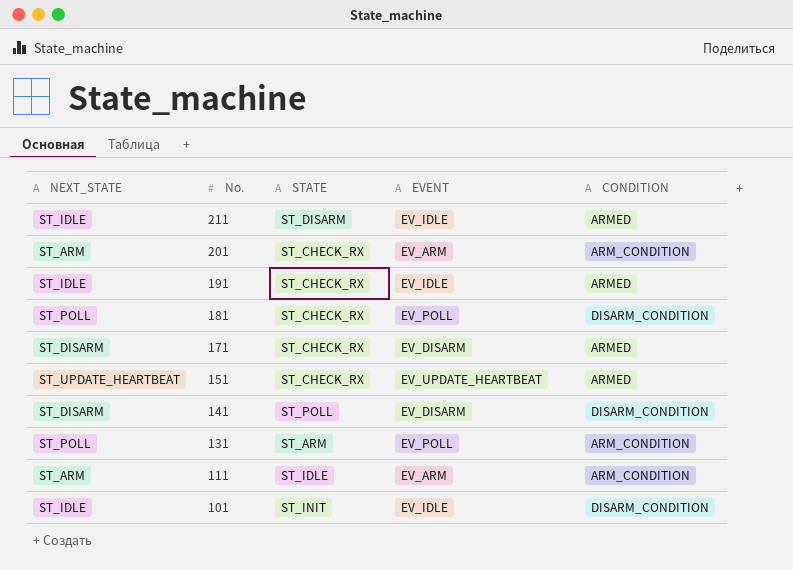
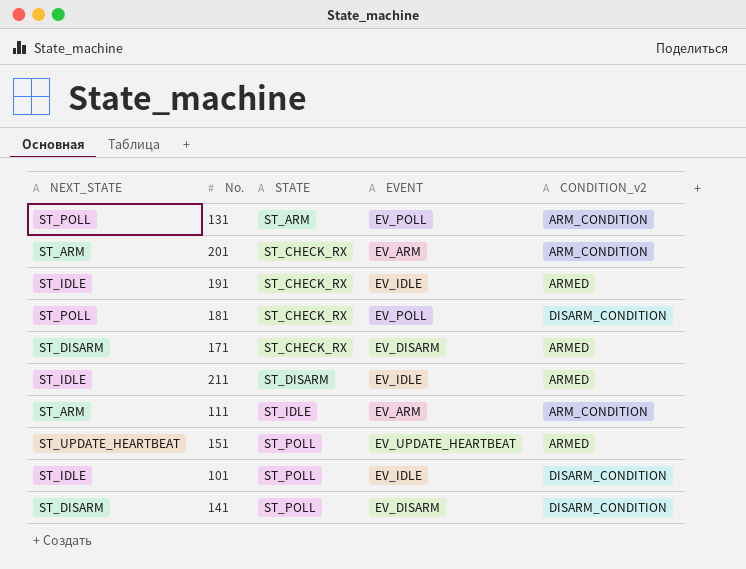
row order: No. descending -> STATE ascending
column name: CONDITION -> CONDITION_v2
151 | STATE: ST_CHECK_RX -> ST_POLL
101 | STATE: ST_INIT -> ST_POLL

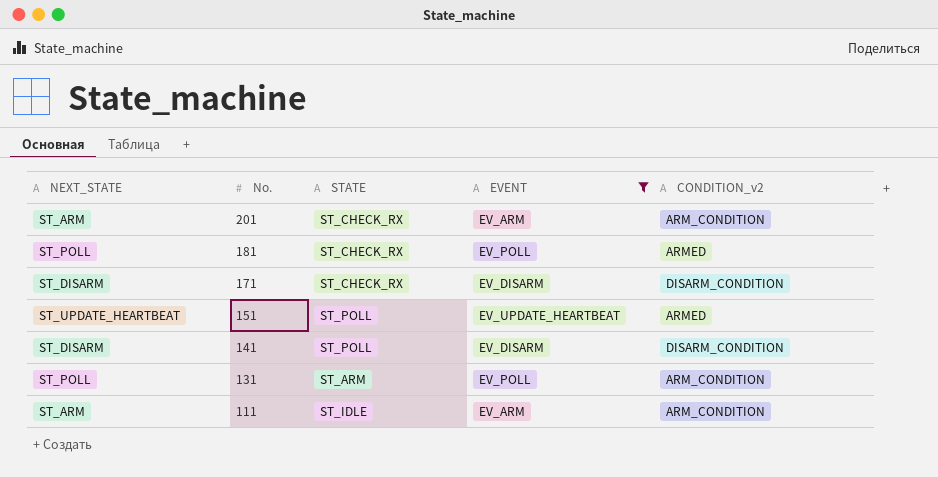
filter: none -> EVENT != EV_IDLE
row order: STATE ascending -> No. descending
181 | CONDITION_v2: DISARM_CONDITION -> ARMED
171 | CONDITION_v2: ARMED -> DISARM_CONDITION

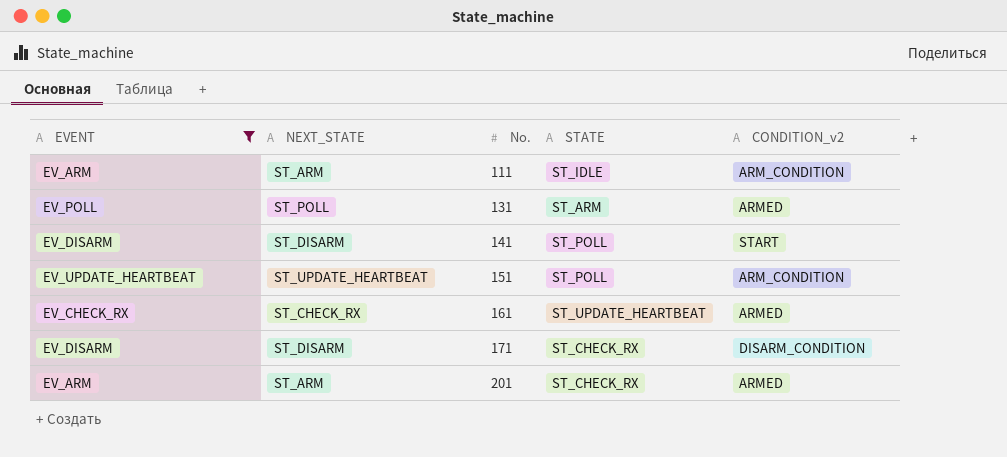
row order: No. descending -> No. ascending
column EVENT | position: 4 -> 1
row 181: ST_POLL | ST_CHECK_RX | EV_POLL | ARMED -> none
131 | CONDITION_v2: ARM_CONDITION -> ARMED
141 | CONDITION_v2: DISARM_CONDITION -> START
151 | CONDITION_v2: ARMED -> ARM_CONDITION
row 161: none -> EV_CHECK_RX | ST_CHECK_RX | ST_UPDATE_HEARTBEAT | ARMED
201 | CONDITION_v2: ARM_CONDITION -> ARMED

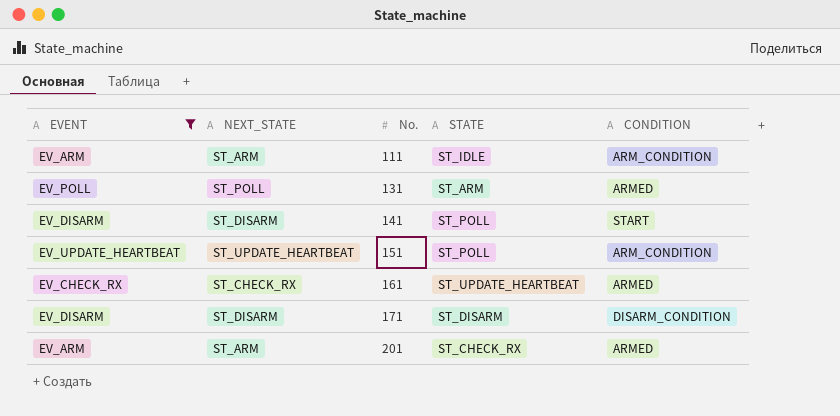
column name: CONDITION_v2 -> CONDITION
171 | STATE: ST_CHECK_RX -> ST_DISARM

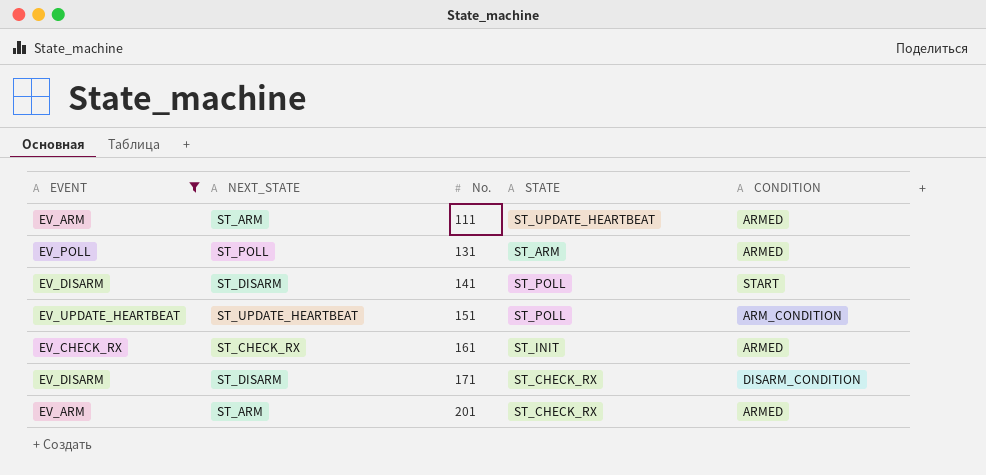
111 | STATE: ST_IDLE -> ST_UPDATE_HEARTBEAT
111 | CONDITION: ARM_CONDITION -> ARMED
161 | STATE: ST_UPDATE_HEARTBEAT -> ST_INIT
171 | STATE: ST_DISARM -> ST_CHECK_RX

